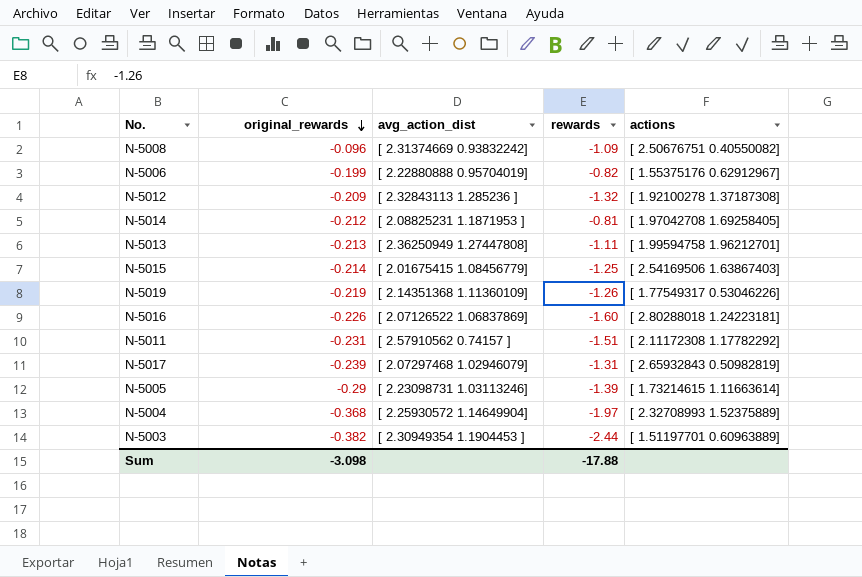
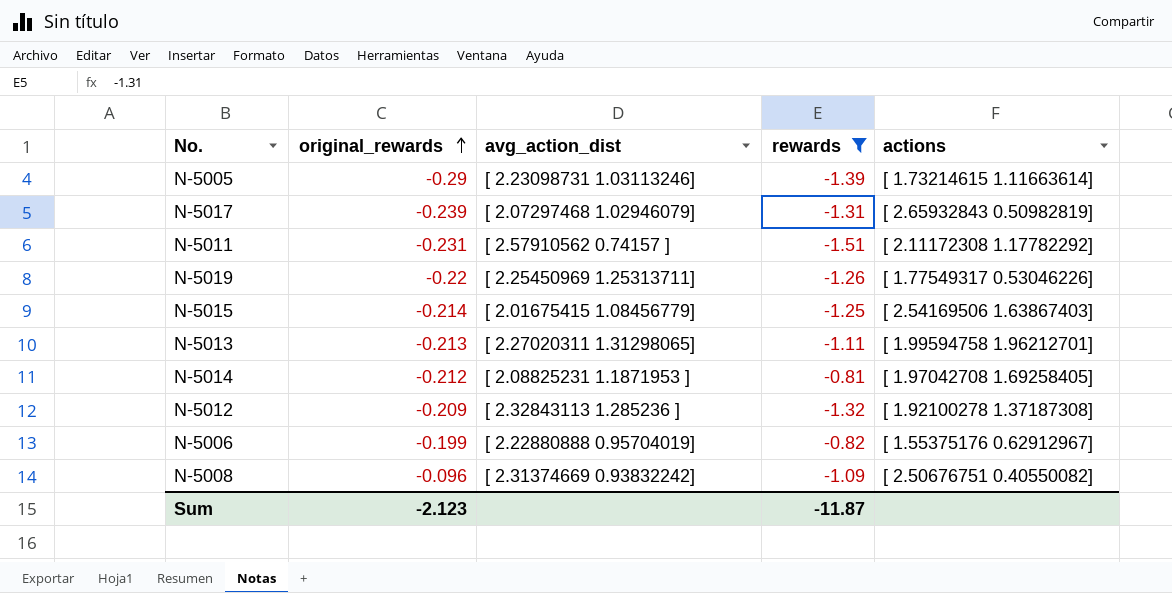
filter: none -> rewards >= -1.51
row order: original_rewards descending -> original_rewards ascending
N-5019 | original_rewards: -0.219 -> -0.22
N-5019 | avg_action_dist: [ 2.14351368 1.11360109] -> [ 2.25450969 1.25313711]
N-5013 | avg_action_dist: [ 2.36250949 1.27447808] -> [ 2.27020311 1.31298065]
Sum | original_rewards: -3.098 -> -2.123
Sum | rewards: -17.88 -> -11.87

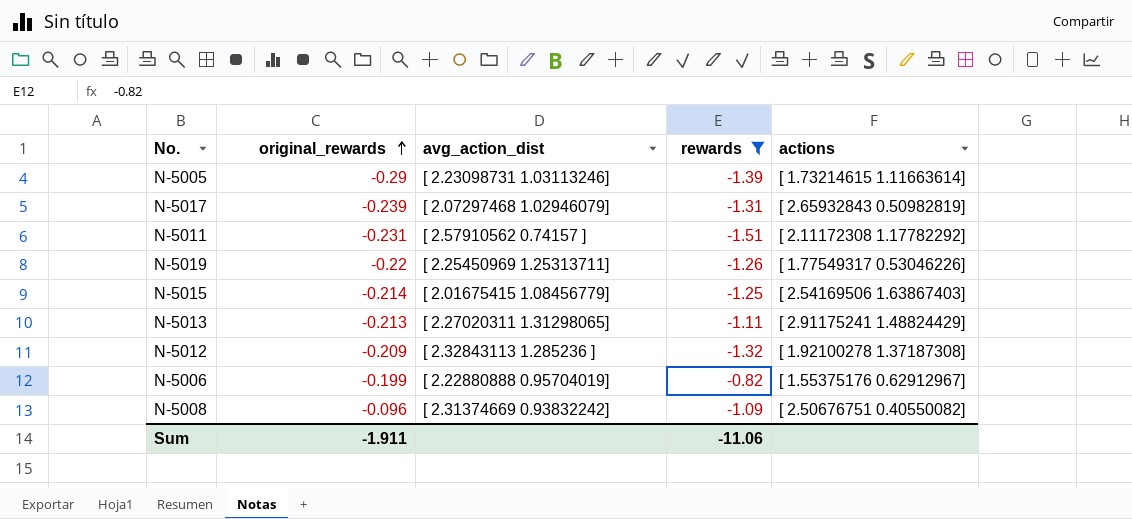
row N-5014: -0.212 | [ 2.08825231 1.1871953 ] | -0.81 | [ 1.97042708 1.69258405] -> none
N-5013 | actions: [ 1.99594758 1.96212701] -> [ 2.91175241 1.48824429]
Sum | original_rewards: -2.123 -> -1.911
Sum | rewards: -11.87 -> -11.06

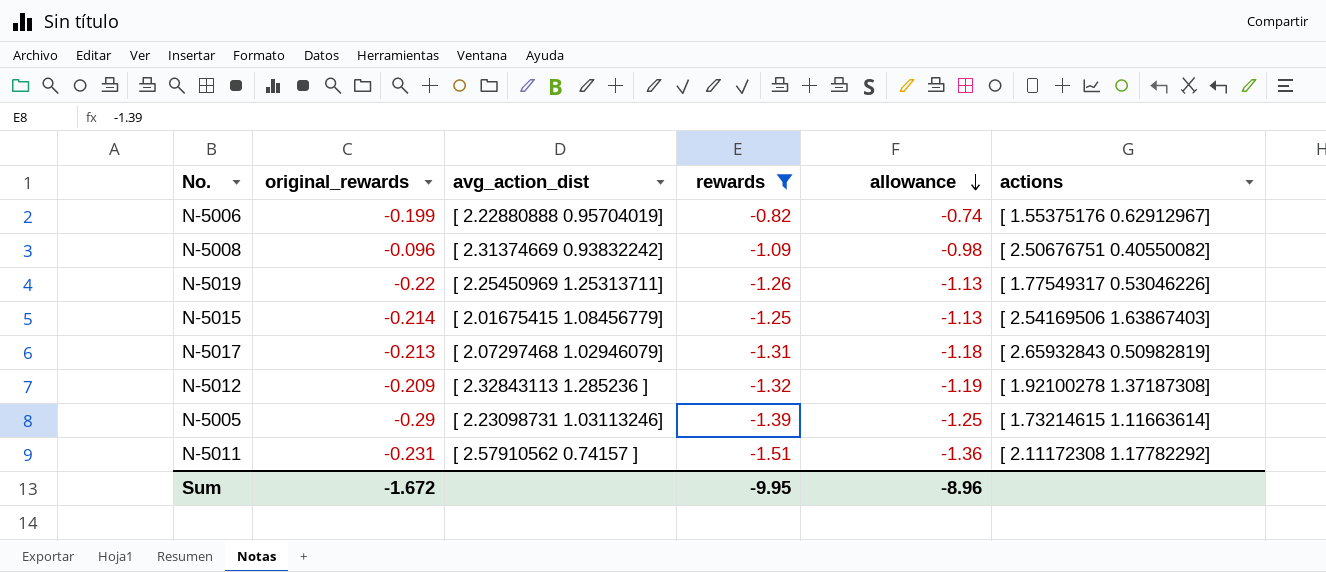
row order: original_rewards ascending -> allowance descending
column allowance | formula: none -> [rewards] * 0.9
row N-5013: -0.213 | [ 2.27020311 1.31298065] | -1.11 | [ 2.91175241 1.48824429] -> none
N-5017 | original_rewards: -0.239 -> -0.213
Sum | original_rewards: -1.911 -> -1.672
Sum | rewards: -11.06 -> -9.95

